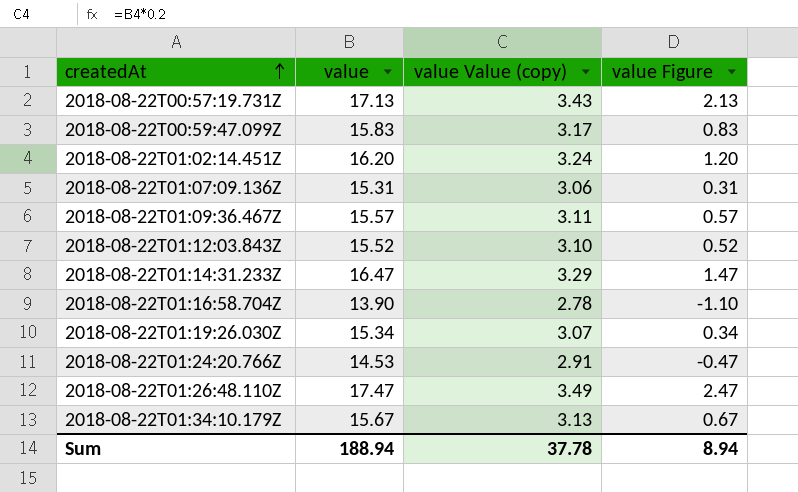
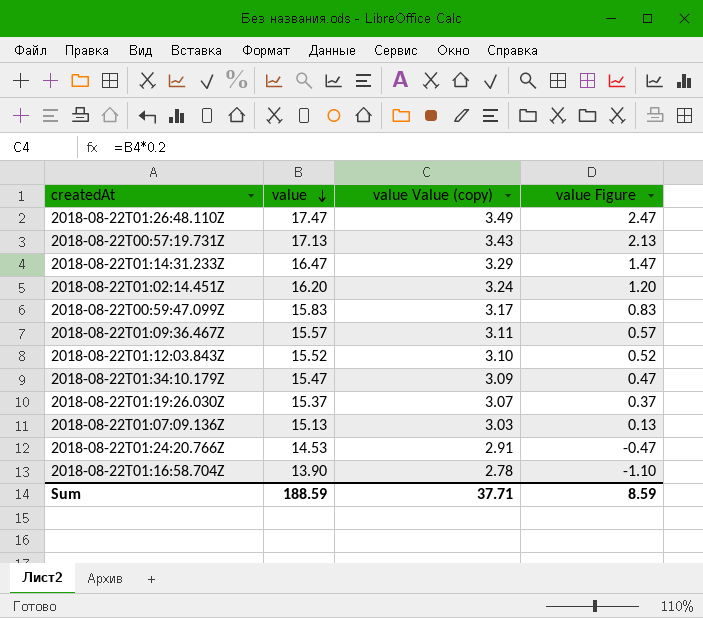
row order: createdAt ascending -> value descending
2018-08-22T01:34:10.179Z | value: 15.67 -> 15.47
2018-08-22T01:34:10.179Z | value Value (copy): 3.13 -> 3.09
2018-08-22T01:34:10.179Z | value Figure: 0.67 -> 0.47
2018-08-22T01:19:26.030Z | value: 15.34 -> 15.37
2018-08-22T01:19:26.030Z | value Figure: 0.34 -> 0.37
2018-08-22T01:07:09.136Z | value: 15.31 -> 15.13
2018-08-22T01:07:09.136Z | value Value (copy): 3.06 -> 3.03
2018-08-22T01:07:09.136Z | value Figure: 0.31 -> 0.13
Sum | value: 188.94 -> 188.59
Sum | value Value (copy): 37.78 -> 37.71
Sum | value Figure: 8.94 -> 8.59

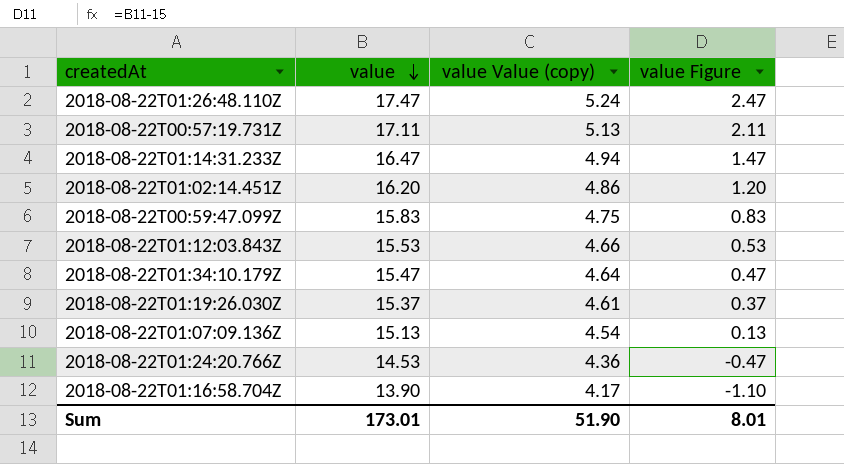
column value Value (copy) | formula: [value] * 0.2 -> [value] * 0.3
row 2018-08-22T01:09:36.467Z: 15.57 | 3.11 | 0.57 -> none
2018-08-22T00:57:19.731Z | value: 17.13 -> 17.11
2018-08-22T00:57:19.731Z | value Figure: 2.13 -> 2.11
2018-08-22T01:12:03.843Z | value: 15.52 -> 15.53
2018-08-22T01:12:03.843Z | value Figure: 0.52 -> 0.53
Sum | value: 188.59 -> 173.01
Sum | value Value (copy): 37.71 -> 51.90
Sum | value Figure: 8.59 -> 8.01

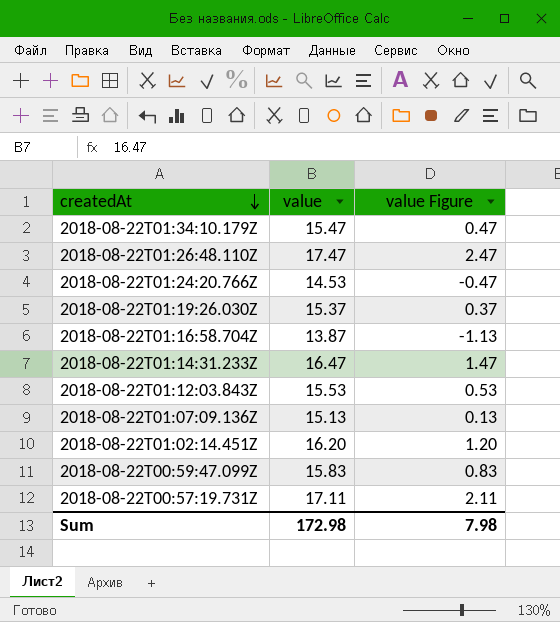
row order: value descending -> createdAt descending
column value Value (copy) | formula: [value] * 0.3 -> none
2018-08-22T01:16:58.704Z | value: 13.90 -> 13.87
2018-08-22T01:16:58.704Z | value Figure: -1.10 -> -1.13
Sum | value: 173.01 -> 172.98
Sum | value Figure: 8.01 -> 7.98

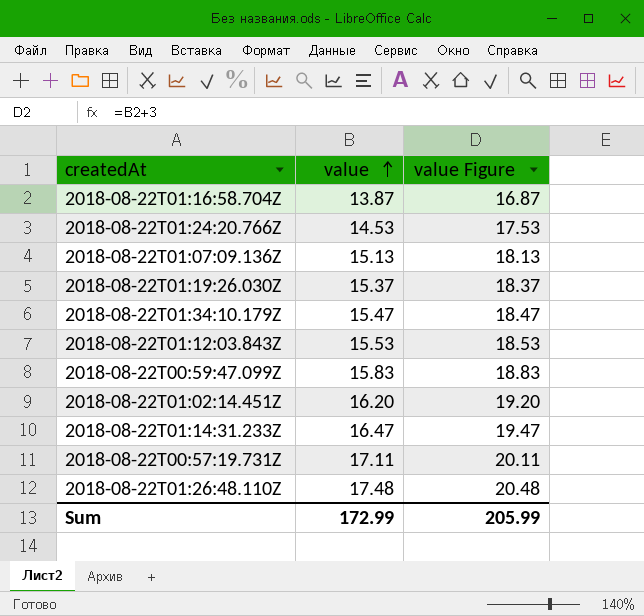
row order: createdAt descending -> value ascending
column value Figure | formula: [value] - 15 -> [value] + 3
2018-08-22T01:26:48.110Z | value: 17.47 -> 17.48
Sum | value: 172.98 -> 172.99
Sum | value Figure: 7.98 -> 205.99

